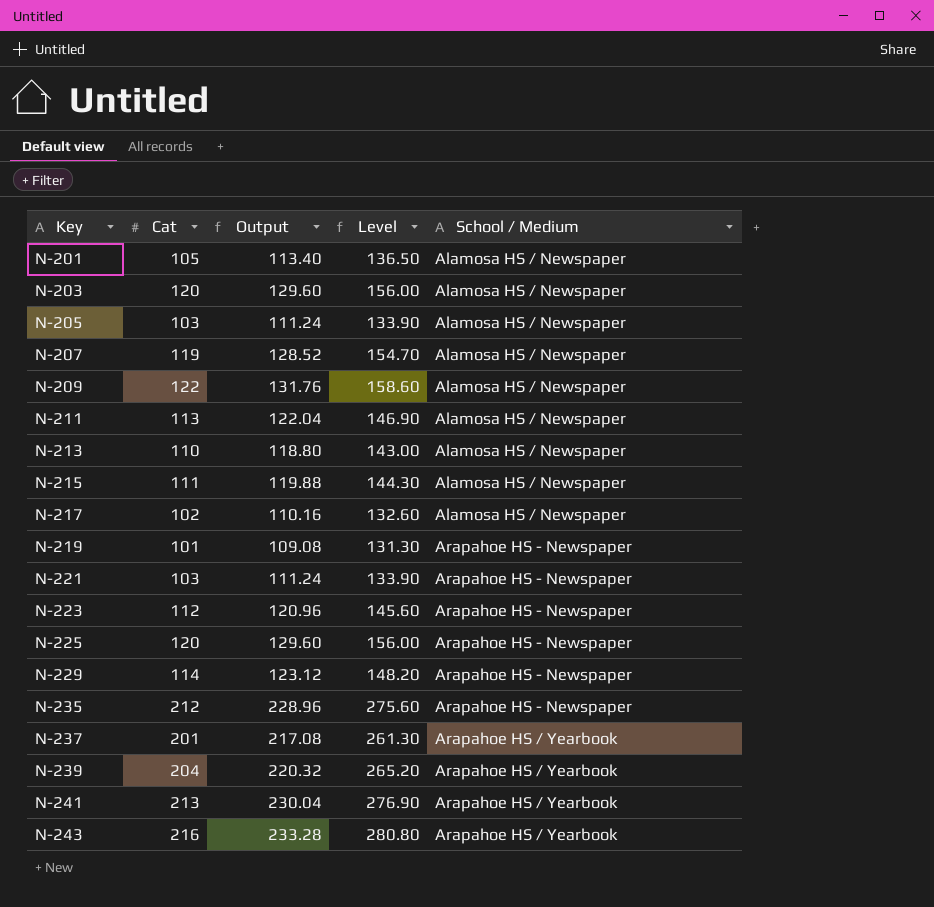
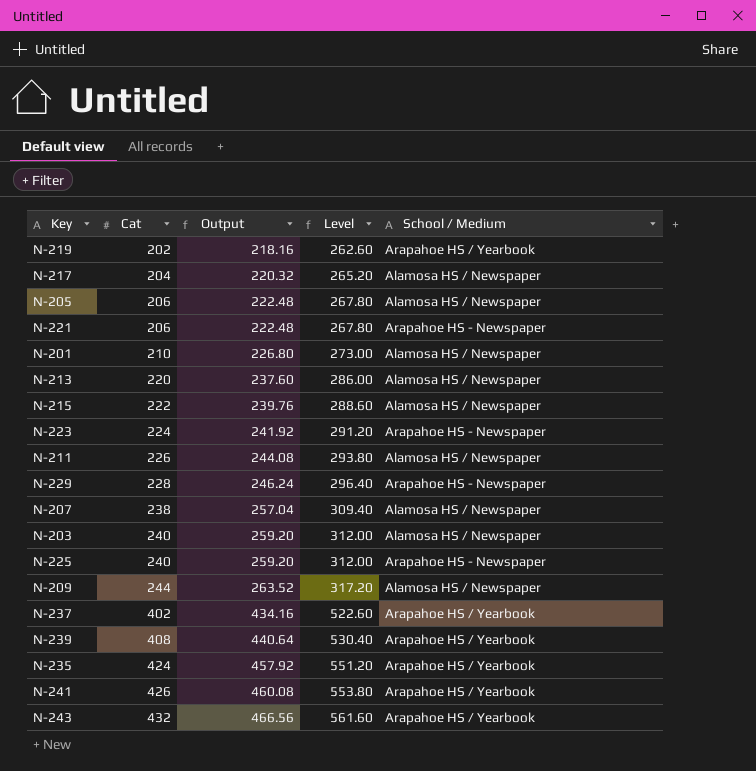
row order: Key ascending -> Cat ascending
N-219 | Cat: 101 -> 202
N-219 | Output: 109.08 -> 218.16
N-219 | Level: 131.30 -> 262.60
N-219 | School / Medium: Arapahoe HS - Newspaper -> Arapahoe HS / Yearbook
N-217 | Cat: 102 -> 204
N-217 | Output: 110.16 -> 220.32
N-217 | Level: 132.60 -> 265.20
N-205 | Cat: 103 -> 206
N-205 | Output: 111.24 -> 222.48
N-205 | Level: 133.90 -> 267.80
N-221 | Cat: 103 -> 206
N-221 | Output: 111.24 -> 222.48
N-221 | Level: 133.90 -> 267.80
N-201 | Cat: 105 -> 210
N-201 | Output: 113.40 -> 226.80
N-201 | Level: 136.50 -> 273.00
N-213 | Cat: 110 -> 220
N-213 | Output: 118.80 -> 237.60
N-213 | Level: 143.00 -> 286.00
N-215 | Cat: 111 -> 222
N-215 | Output: 119.88 -> 239.76
N-215 | Level: 144.30 -> 288.60
N-223 | Cat: 112 -> 224
N-223 | Output: 120.96 -> 241.92
N-223 | Level: 145.60 -> 291.20
N-211 | Cat: 113 -> 226
N-211 | Output: 122.04 -> 244.08
N-211 | Level: 146.90 -> 293.80
N-229 | Cat: 114 -> 228
N-229 | Output: 123.12 -> 246.24
N-229 | Level: 148.20 -> 296.40
N-207 | Cat: 119 -> 238
N-207 | Output: 128.52 -> 257.04
N-207 | Level: 154.70 -> 309.40
N-203 | Cat: 120 -> 240
N-203 | Output: 129.60 -> 259.20
N-203 | Level: 156.00 -> 312.00
N-225 | Cat: 120 -> 240
N-225 | Output: 129.60 -> 259.20
N-225 | Level: 156.00 -> 312.00
N-209 | Cat: 122 -> 244
N-209 | Output: 131.76 -> 263.52
N-209 | Level: 158.60 -> 317.20
N-237 | Cat: 201 -> 402
N-237 | Output: 217.08 -> 434.16
N-237 | Level: 261.30 -> 522.60
N-239 | Cat: 204 -> 408
N-239 | Output: 220.32 -> 440.64
N-239 | Level: 265.20 -> 530.40
N-235 | Cat: 212 -> 424
N-235 | Output: 228.96 -> 457.92
N-235 | Level: 275.60 -> 551.20
N-235 | School / Medium: Arapahoe HS - Newspaper -> Arapahoe HS / Yearbook
N-241 | Cat: 213 -> 426
N-241 | Output: 230.04 -> 460.08
N-241 | Level: 276.90 -> 553.80
N-243 | Cat: 216 -> 432
N-243 | Output: 233.28 -> 466.56
N-243 | Level: 280.80 -> 561.60

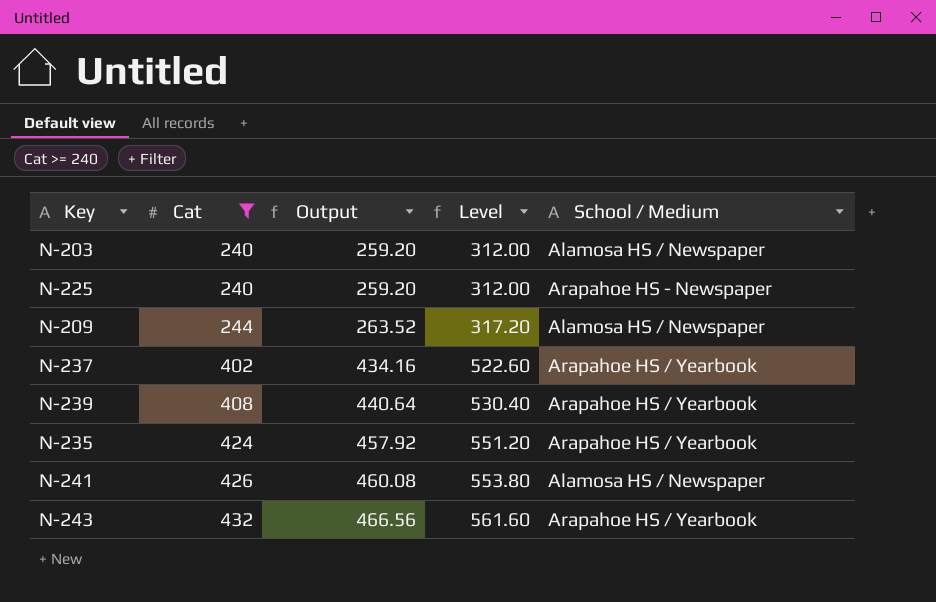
filter: none -> Cat >= 240
N-241 | School / Medium: Arapahoe HS / Yearbook -> Alamosa HS / Newspaper

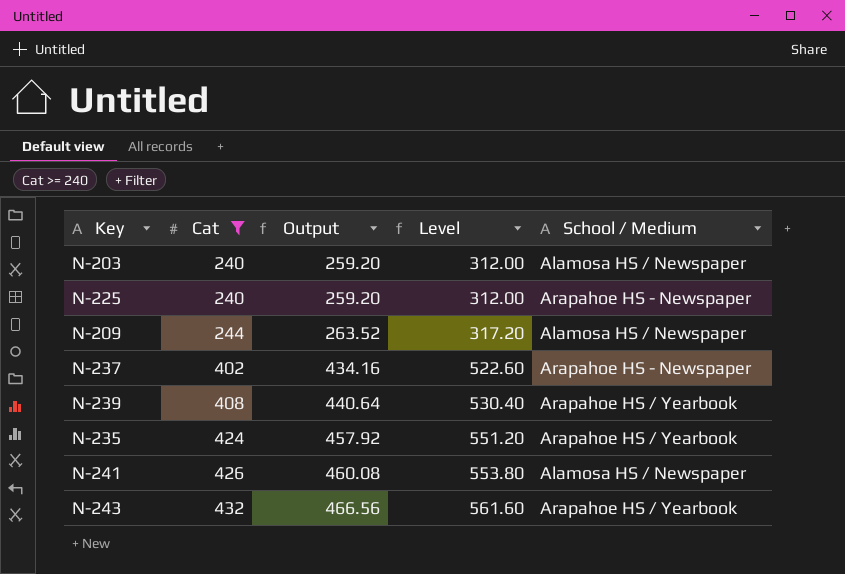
N-237 | School / Medium: Arapahoe HS / Yearbook -> Arapahoe HS - Newspaper

